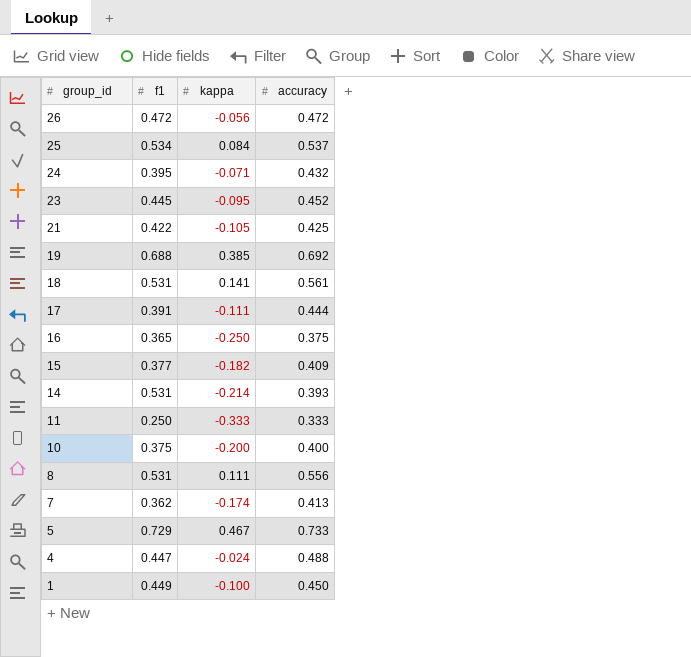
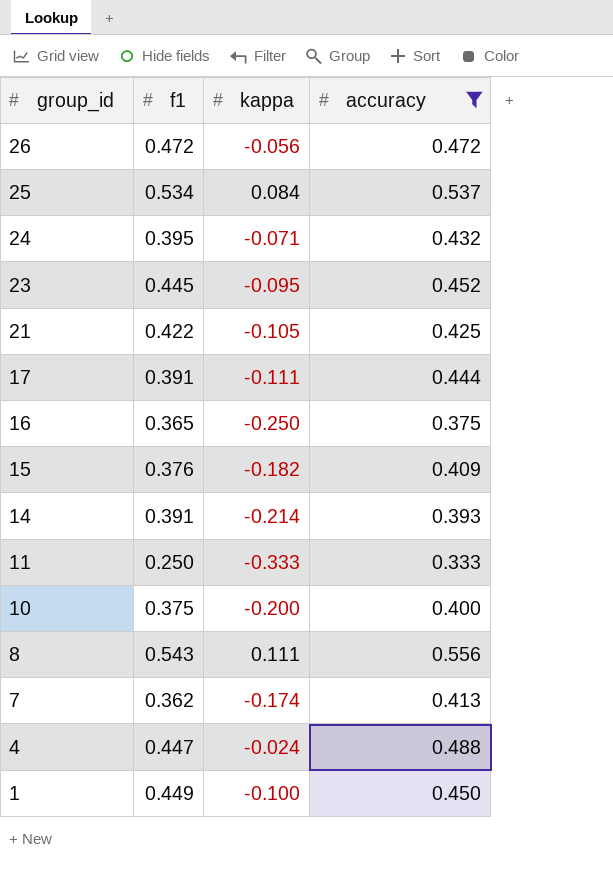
filter: none -> accuracy <= 0.556
15 | f1: 0.377 -> 0.376
14 | f1: 0.531 -> 0.391
8 | f1: 0.531 -> 0.543

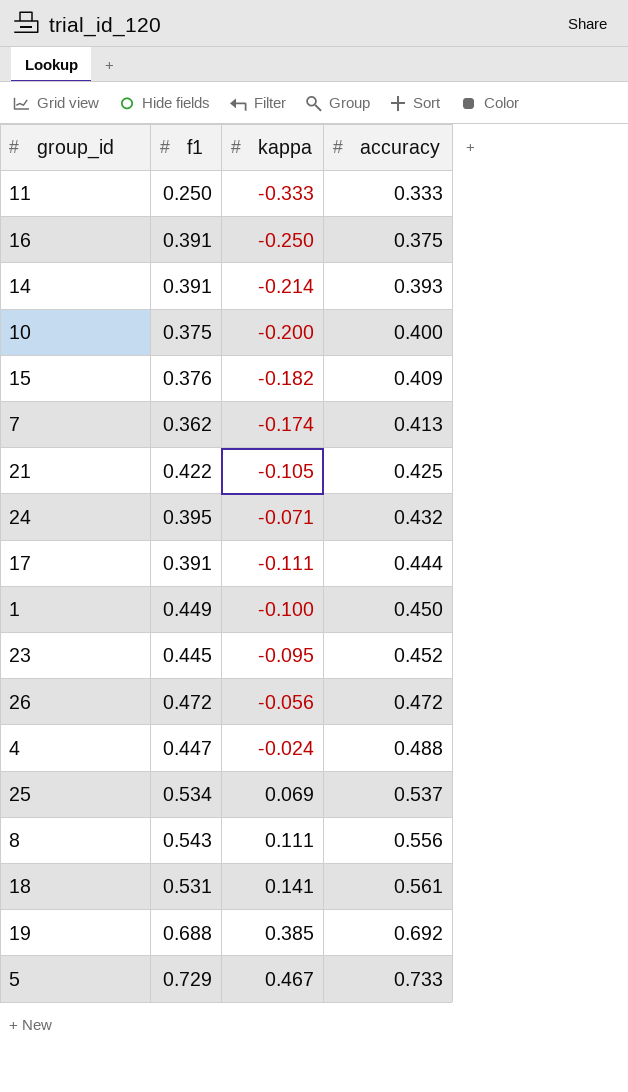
filter: accuracy <= 0.556 -> none
row order: group_id descending -> accuracy ascending
16 | f1: 0.365 -> 0.391
25 | kappa: 0.084 -> 0.069

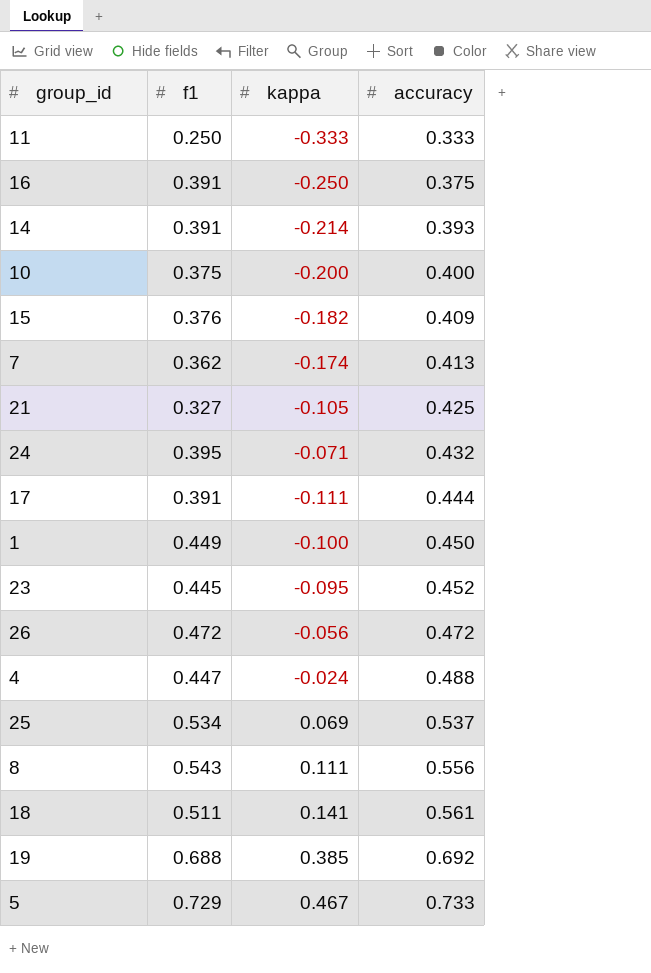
21 | f1: 0.422 -> 0.327
18 | f1: 0.531 -> 0.511

